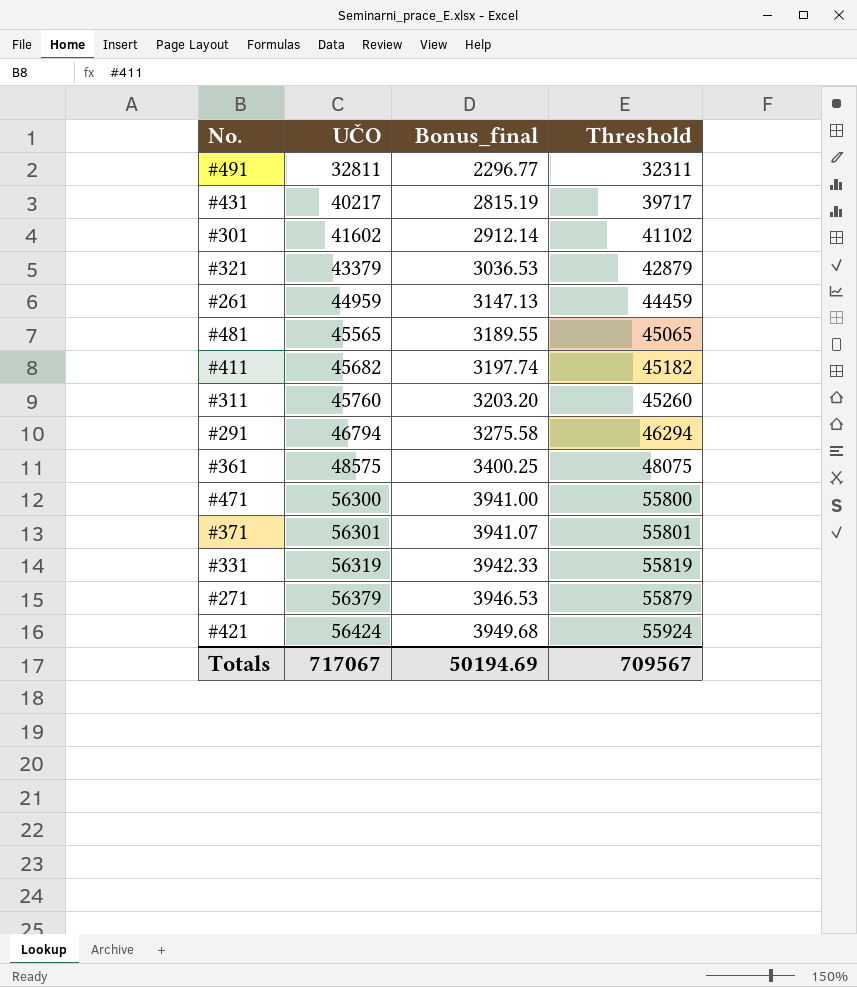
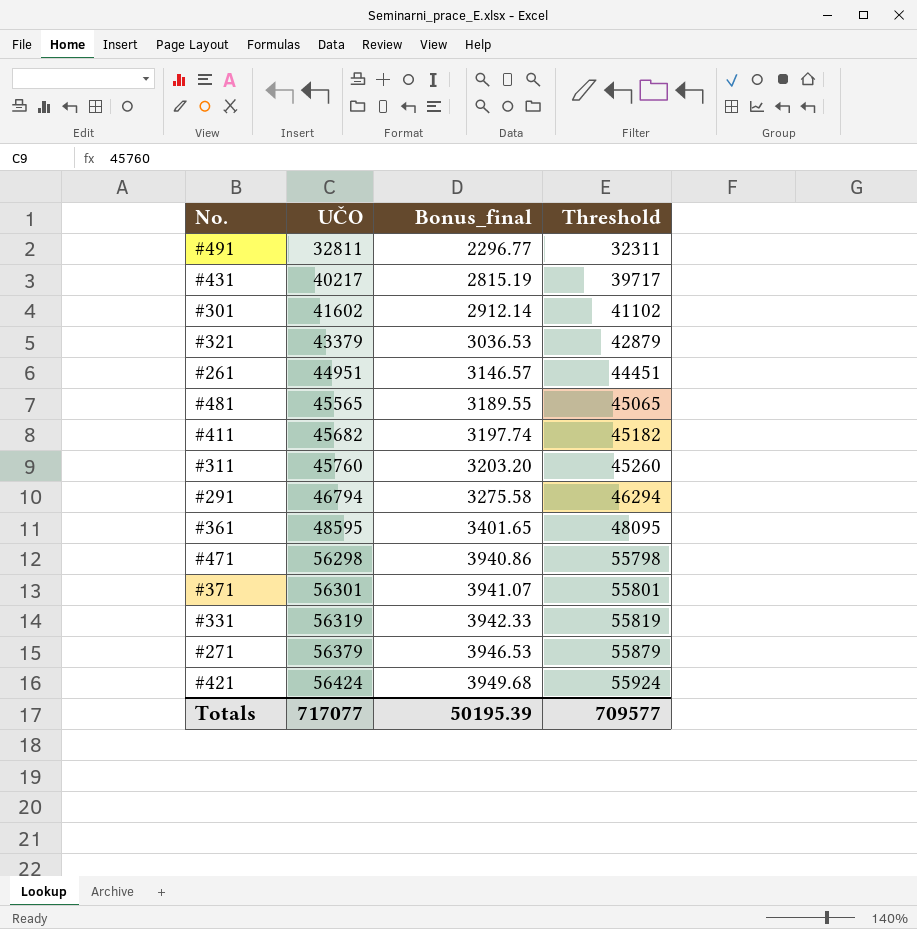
#261 | UČO: 44959 -> 44951
#261 | Bonus_final: 3147.13 -> 3146.57
#261 | Threshold: 44459 -> 44451
#361 | UČO: 48575 -> 48595
#361 | Bonus_final: 3400.25 -> 3401.65
#361 | Threshold: 48075 -> 48095
#471 | UČO: 56300 -> 56298
#471 | Bonus_final: 3941.00 -> 3940.86
#471 | Threshold: 55800 -> 55798
Totals | UČO: 717067 -> 717077
Totals | Bonus_final: 50194.69 -> 50195.39
Totals | Threshold: 709567 -> 709577

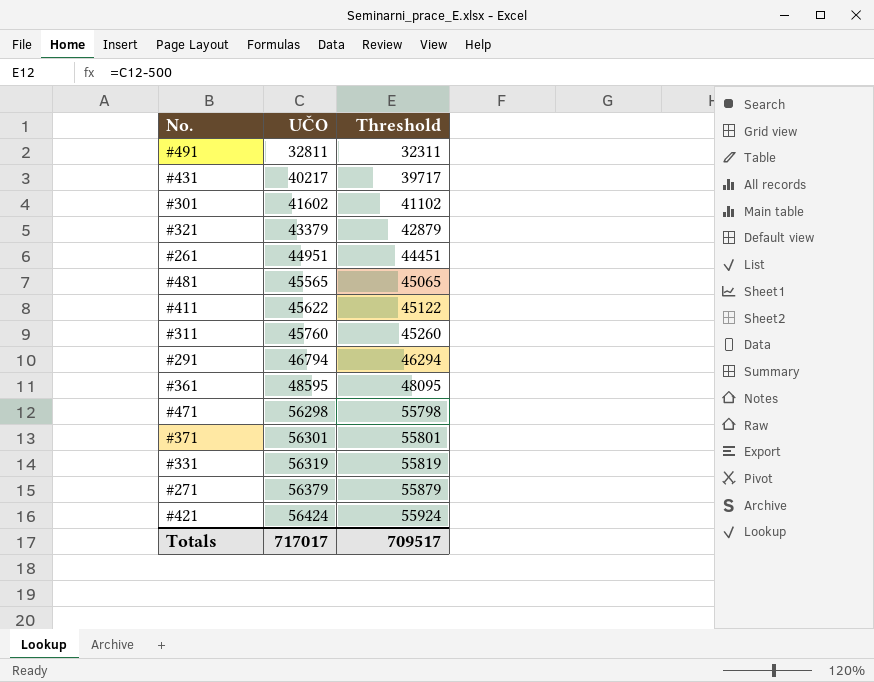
column Bonus_final | formula: [UČO] * 0.07 -> none
#411 | UČO: 45682 -> 45622
#411 | Threshold: 45182 -> 45122
Totals | UČO: 717077 -> 717017
Totals | Threshold: 709577 -> 709517

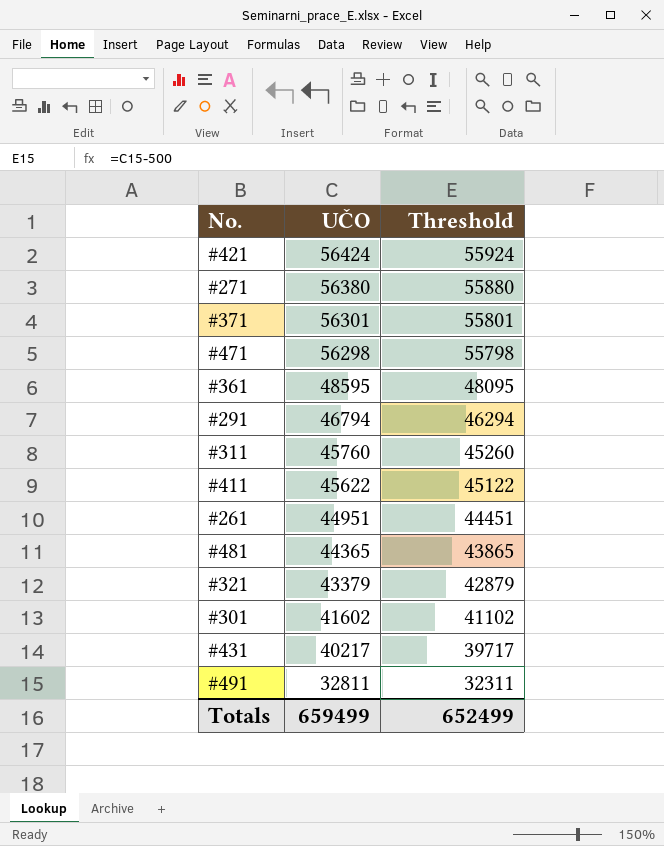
row order: UČO ascending -> UČO descending
row #331: 56319 | 55819 -> none
#271 | UČO: 56379 -> 56380
#271 | Threshold: 55879 -> 55880
#481 | UČO: 45565 -> 44365
#481 | Threshold: 45065 -> 43865
Totals | UČO: 717017 -> 659499
Totals | Threshold: 709517 -> 652499

